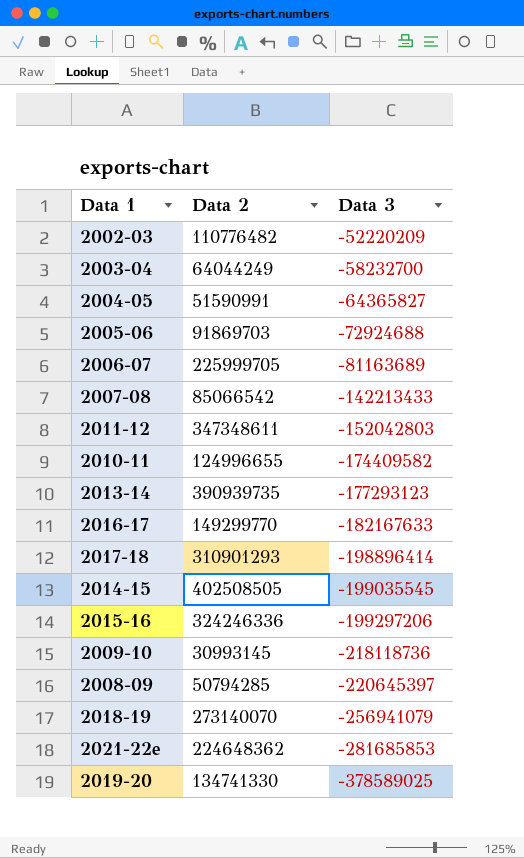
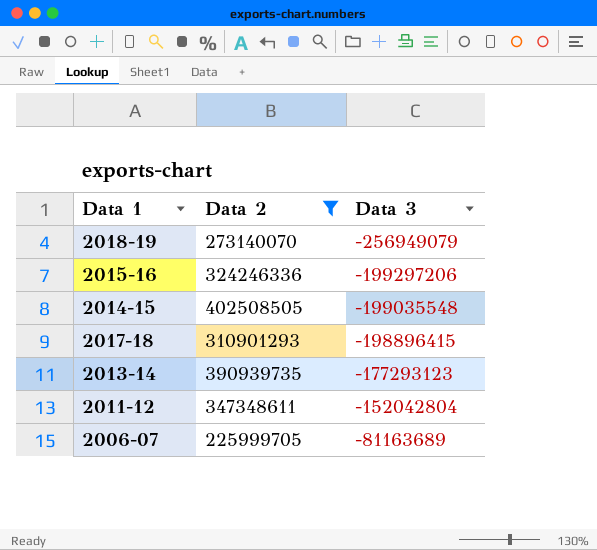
filter: none -> Data 2 >= 225999705
row order: Data 3 descending -> Data 3 ascending
2018-19 | Data 3: -256941079 -> -256949079
2014-15 | Data 3: -199035545 -> -199035548
2017-18 | Data 3: -198896414 -> -198896415
2011-12 | Data 3: -152042803 -> -152042804

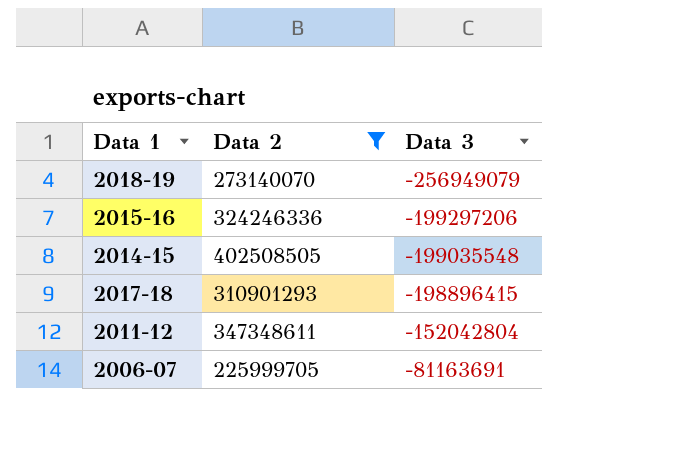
row 2013-14: 390939735 | -177293123 -> none
2006-07 | Data 3: -81163689 -> -81163691

